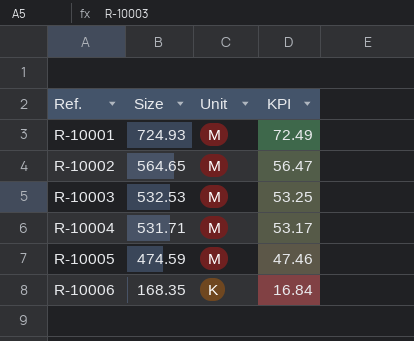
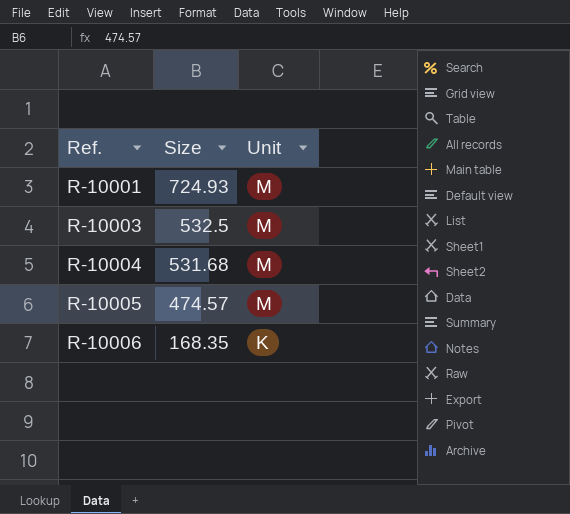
column KPI | formula: [Size] * 0.1 -> none
row R-10002: 564.65 | M | 56.47 -> none
R-10003 | Size: 532.53 -> 532.5
R-10004 | Size: 531.71 -> 531.68
R-10005 | Size: 474.59 -> 474.57

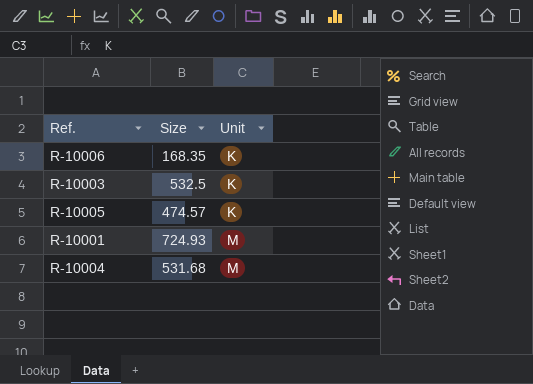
row order: Ref. ascending -> Unit ascending
R-10003 | Unit: M -> K
R-10005 | Unit: M -> K

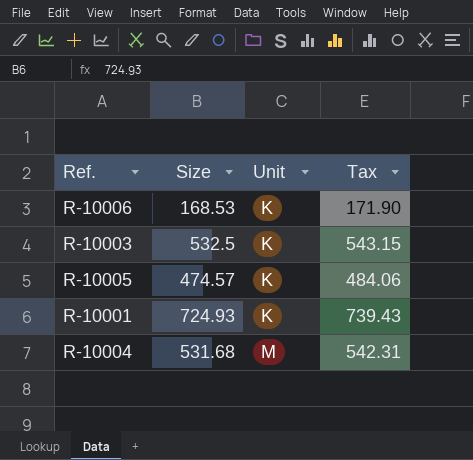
column Tax | formula: none -> [Size] * 1.02
R-10006 | Size: 168.35 -> 168.53
R-10001 | Unit: M -> K

